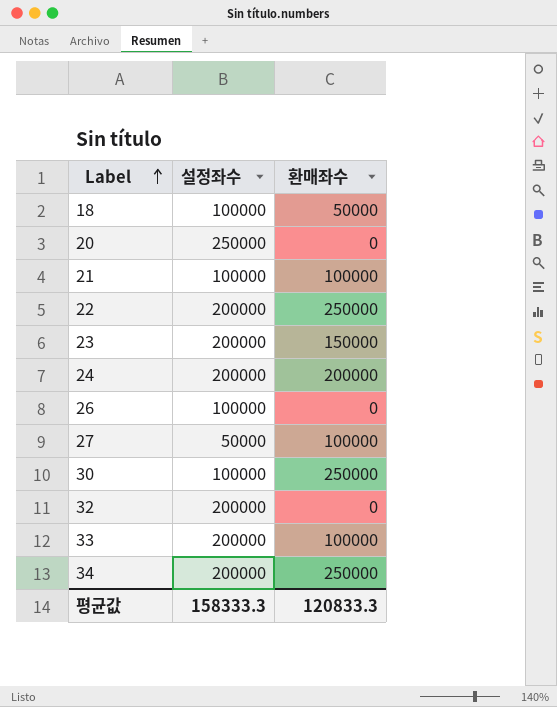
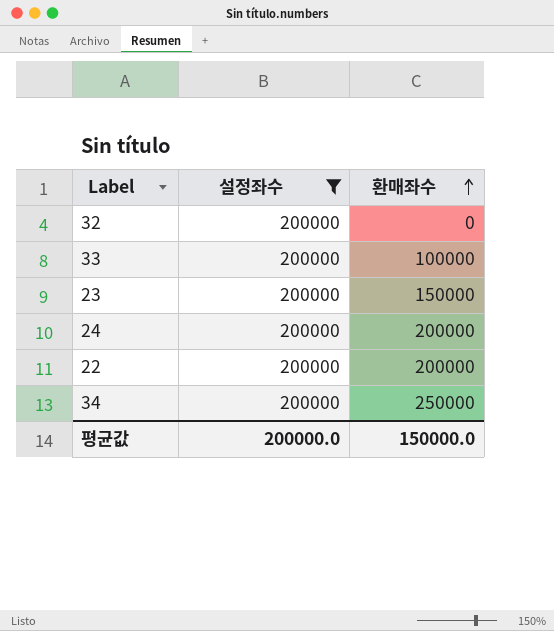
filter: none -> 설정좌수 = 200000
row order: Label ascending -> 환매좌수 ascending
22 | 환매좌수: 250000 -> 200000
평균값 | 설정좌수: 158333.3 -> 200000.0
평균값 | 환매좌수: 120833.3 -> 150000.0

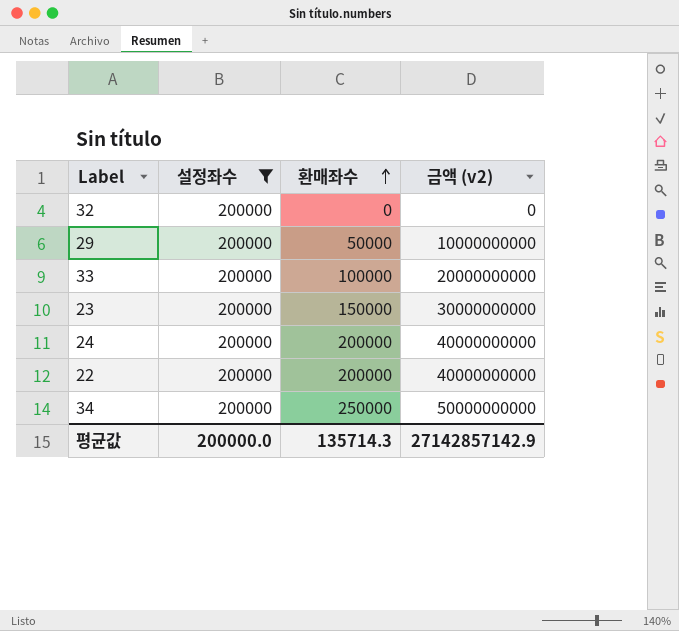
column 금액 (v2) | formula: none -> [설정좌수] * [환매좌수]
row 29: none -> 200000 | 50000 | 10000000000
평균값 | 환매좌수: 150000.0 -> 135714.3

